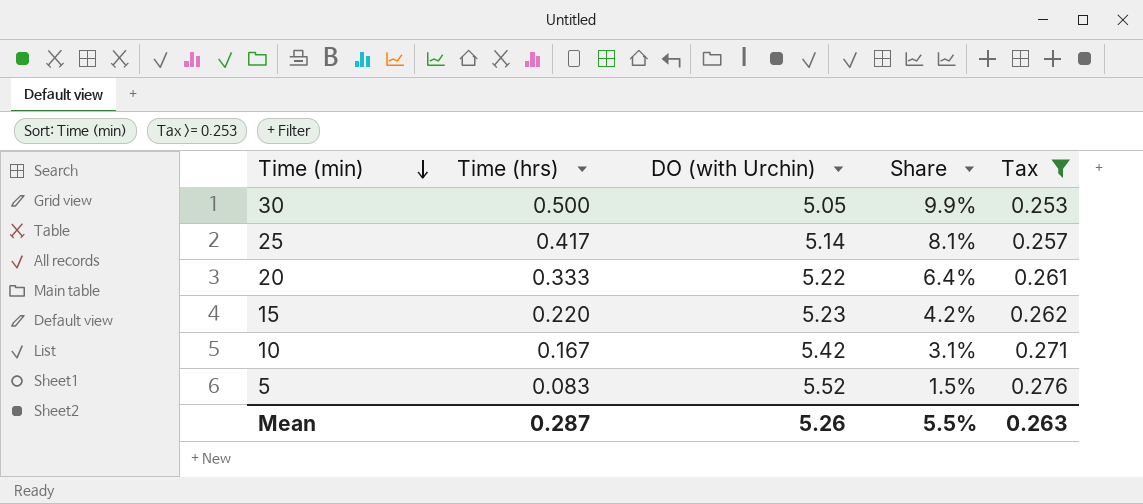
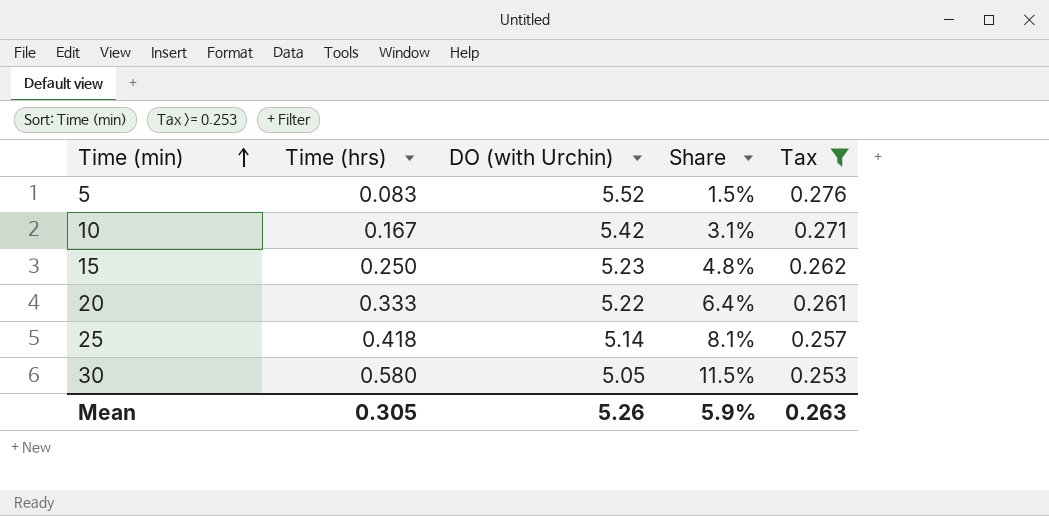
row order: Time (min) descending -> Time (min) ascending
15 | Time (hrs): 0.220 -> 0.250
15 | Share: 4.2% -> 4.8%
25 | Time (hrs): 0.417 -> 0.418
30 | Time (hrs): 0.500 -> 0.580
30 | Share: 9.9% -> 11.5%
Mean | Time (hrs): 0.287 -> 0.305
Mean | Share: 5.5% -> 5.9%

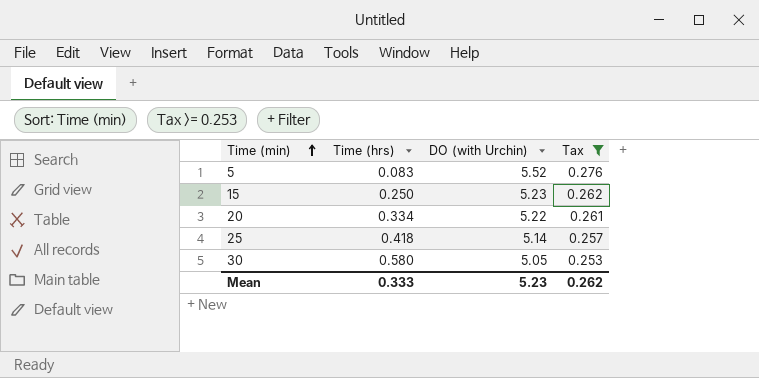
column Share | formula: [Time (hrs)] / [DO (with Urchin)] -> none
row 10: 0.167 | 5.42 | 3.1% | 0.271 -> none
20 | Time (hrs): 0.333 -> 0.334
Mean | Time (hrs): 0.305 -> 0.333
Mean | DO (with Urchin): 5.26 -> 5.23
Mean | Tax: 0.263 -> 0.262

